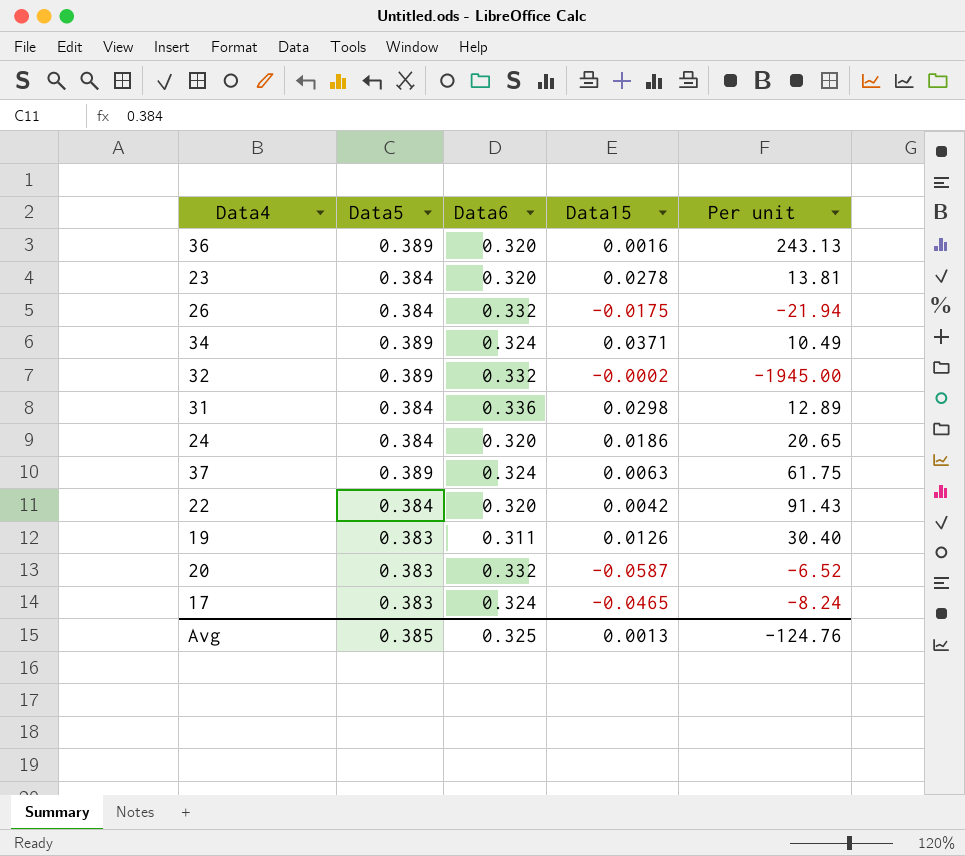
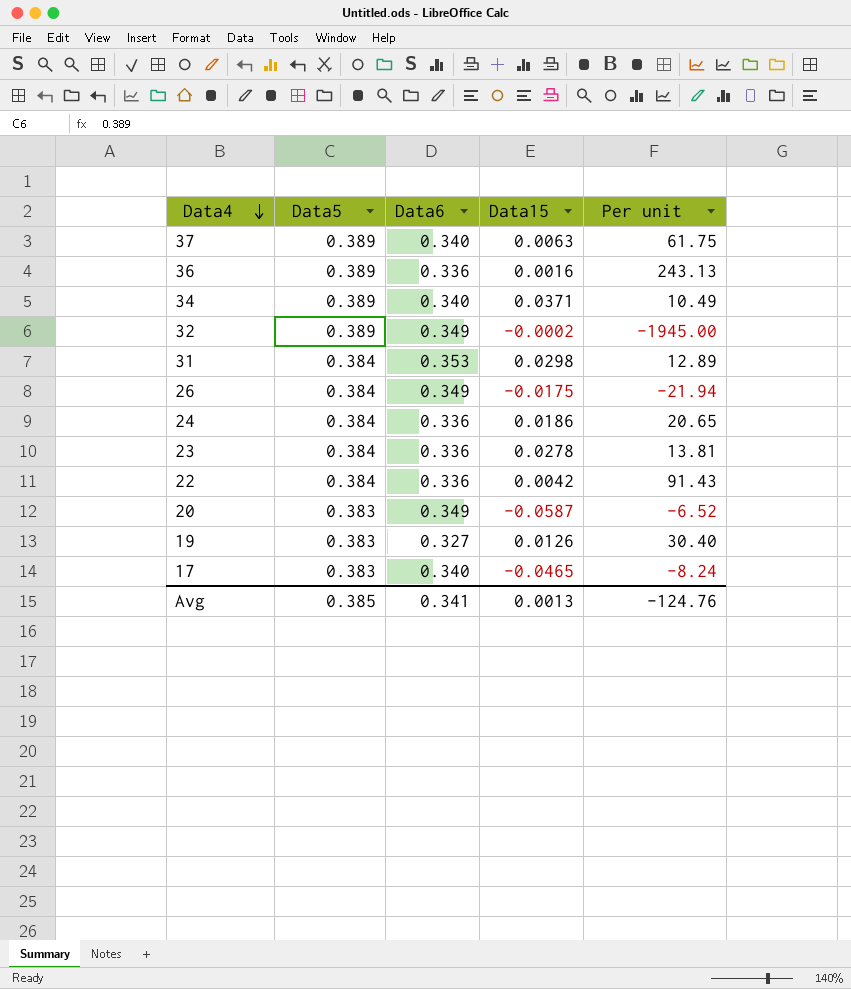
row order: none -> Data4 descending
37 | Data6: 0.324 -> 0.340
36 | Data6: 0.320 -> 0.336
34 | Data6: 0.324 -> 0.340
32 | Data6: 0.332 -> 0.349
31 | Data6: 0.336 -> 0.353
26 | Data6: 0.332 -> 0.349
24 | Data6: 0.320 -> 0.336
23 | Data6: 0.320 -> 0.336
22 | Data6: 0.320 -> 0.336
20 | Data6: 0.332 -> 0.349
19 | Data6: 0.311 -> 0.327
17 | Data6: 0.324 -> 0.340
Avg | Data6: 0.325 -> 0.341

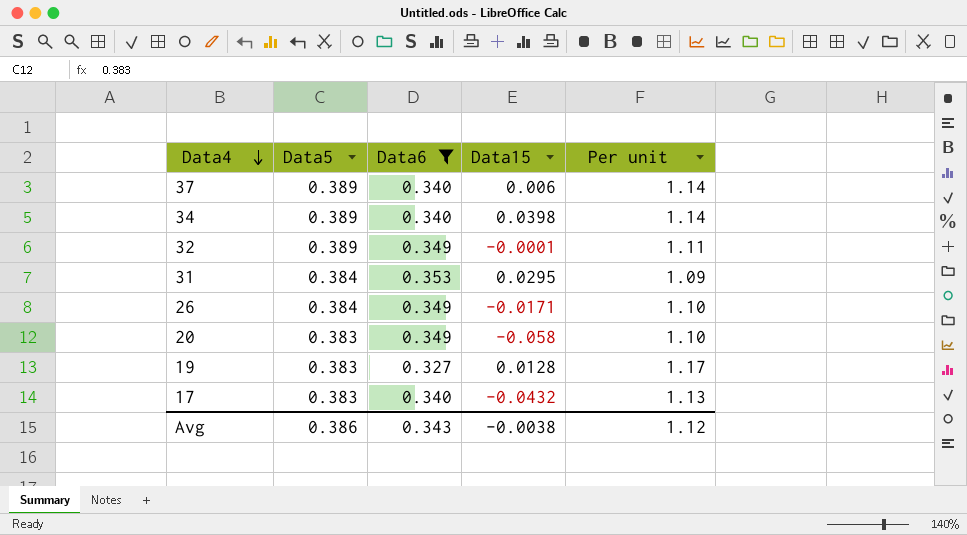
filter: none -> Data6 != 0.336
column Per unit | formula: [Data5] / [Data15] -> [Data5] / [Data6]
37 | Data15: 0.0063 -> 0.006
34 | Data15: 0.0371 -> 0.0398
32 | Data15: -0.0002 -> -0.0001
31 | Data15: 0.0298 -> 0.0295
26 | Data15: -0.0175 -> -0.0171
20 | Data15: -0.0587 -> -0.058
19 | Data15: 0.0126 -> 0.0128
17 | Data15: -0.0465 -> -0.0432
Avg | Data5: 0.385 -> 0.386
Avg | Data6: 0.341 -> 0.343
Avg | Data15: 0.0013 -> -0.0038
Avg | Per unit: -124.76 -> 1.12

